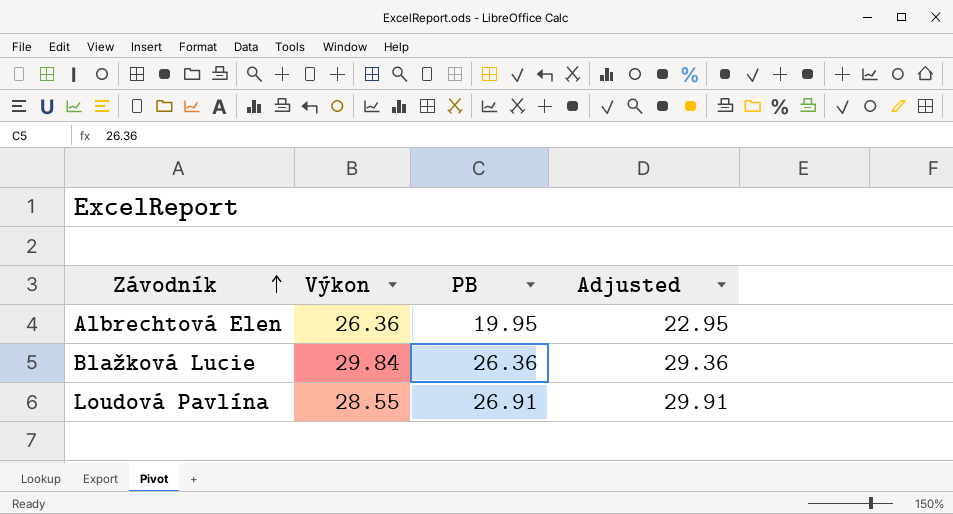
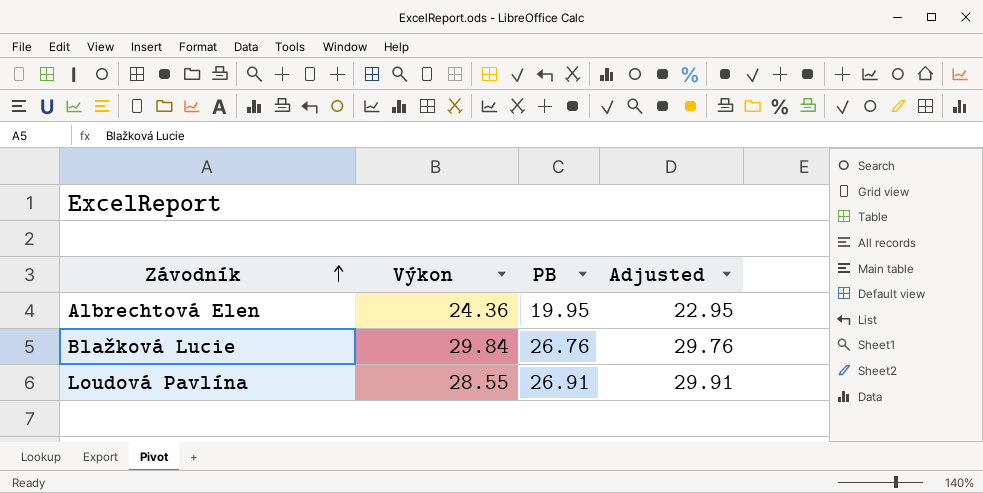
Albrechtová Elen | Výkon: 26.36 -> 24.36
Blažková Lucie | PB: 26.36 -> 26.76
Blažková Lucie | Adjusted: 29.36 -> 29.76

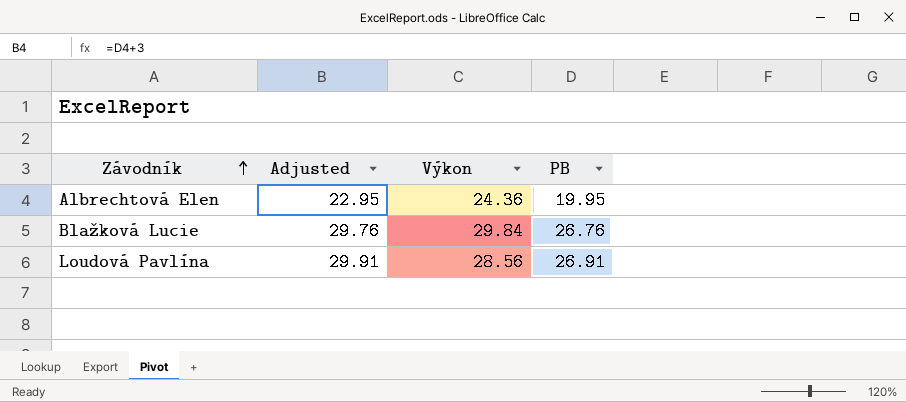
column Adjusted | position: 4 -> 2
Loudová Pavlína | Výkon: 28.55 -> 28.56

